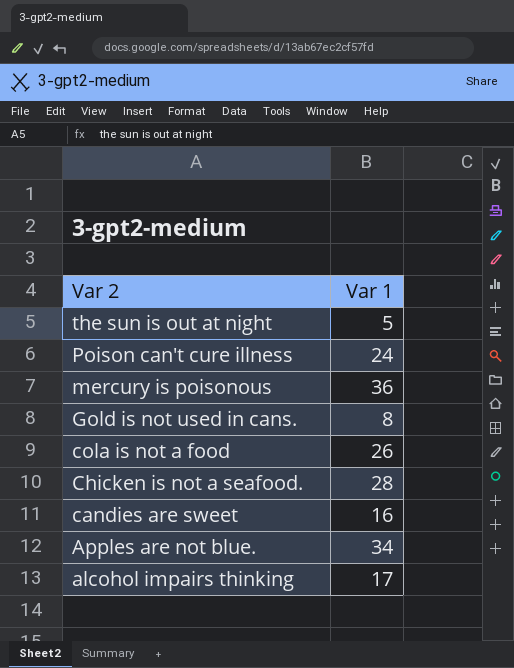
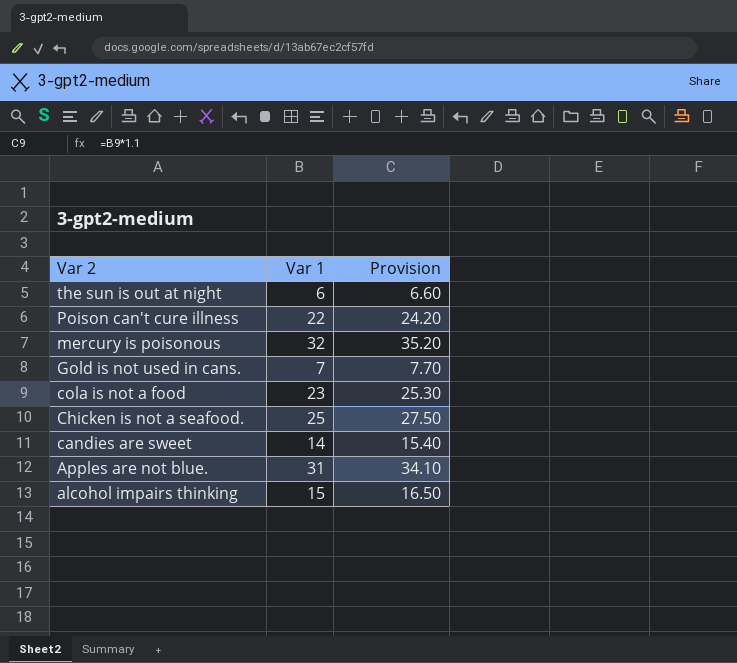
column Provision | formula: none -> [Var 1] * 1.1
the sun is out at night | Var 1: 5 -> 6
Poison can't cure illness | Var 1: 24 -> 22
mercury is poisonous | Var 1: 36 -> 32
Gold is not used in cans. | Var 1: 8 -> 7
cola is not a food | Var 1: 26 -> 23
Chicken is not a seafood. | Var 1: 28 -> 25
candies are sweet | Var 1: 16 -> 14
Apples are not blue. | Var 1: 34 -> 31
alcohol impairs thinking | Var 1: 17 -> 15

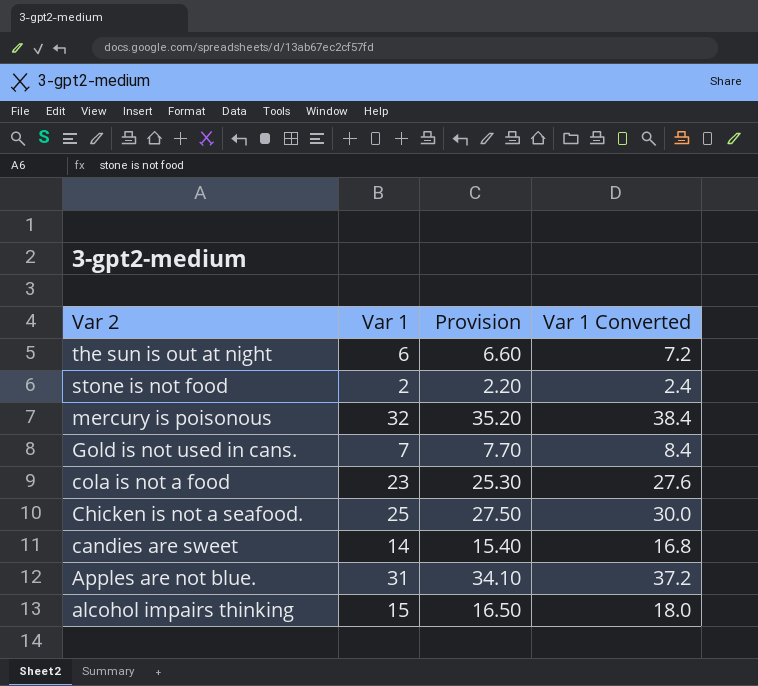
column Var 1 Converted | formula: none -> [Var 1] * 1.2
row Poison can't cure illness: 22 | 24.20 -> none
row stone is not food: none -> 2 | 2.20 | 2.4

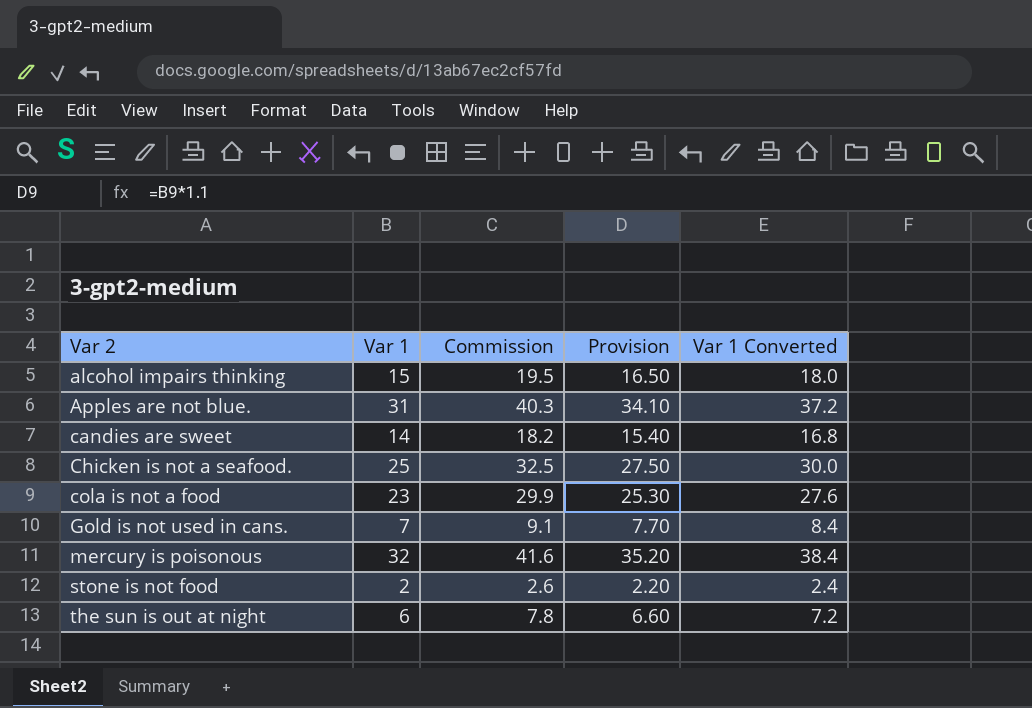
row order: Var 2 descending -> Var 2 ascending
column Commission | formula: none -> [Var 1] * 1.3

